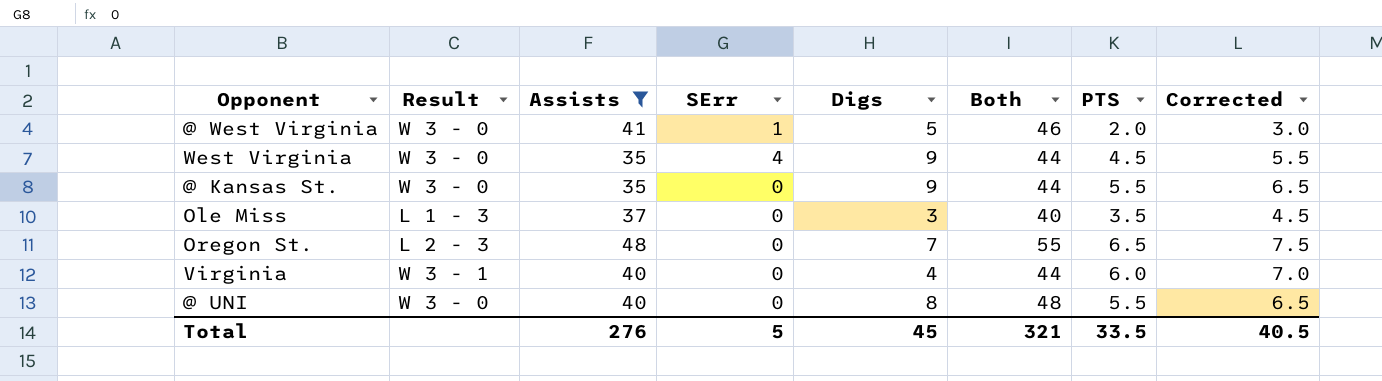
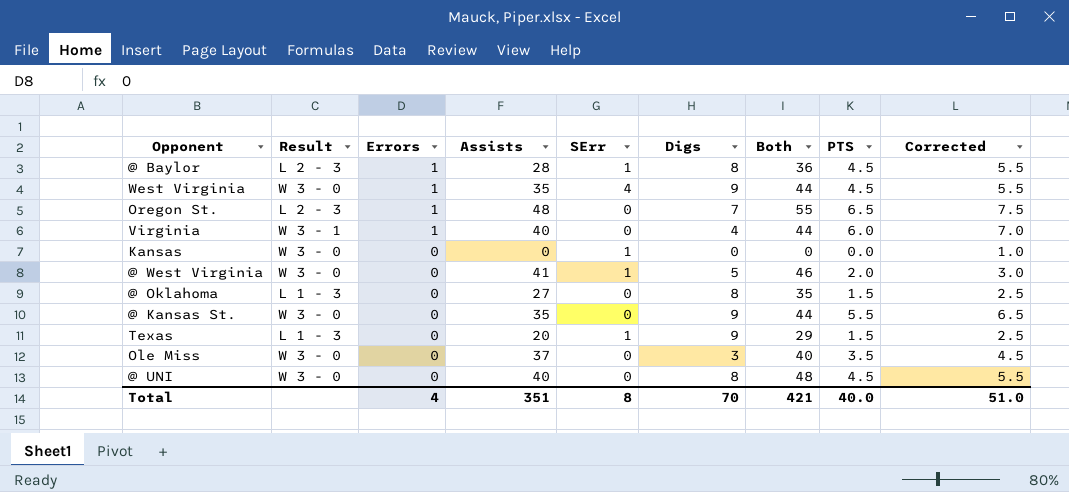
filter: Assists >= 35 -> none
row order: none -> Errors descending
column Errors | position: none -> 3
Ole Miss | Result: L 1 - 3 -> W 3 - 0
@ UNI | PTS: 5.5 -> 4.5
@ UNI | Corrected: 6.5 -> 5.5
Total | Assists: 276 -> 351
Total | SErr: 5 -> 8
Total | Digs: 45 -> 70
Total | Both: 321 -> 421
Total | PTS: 33.5 -> 40.0
Total | Corrected: 40.5 -> 51.0

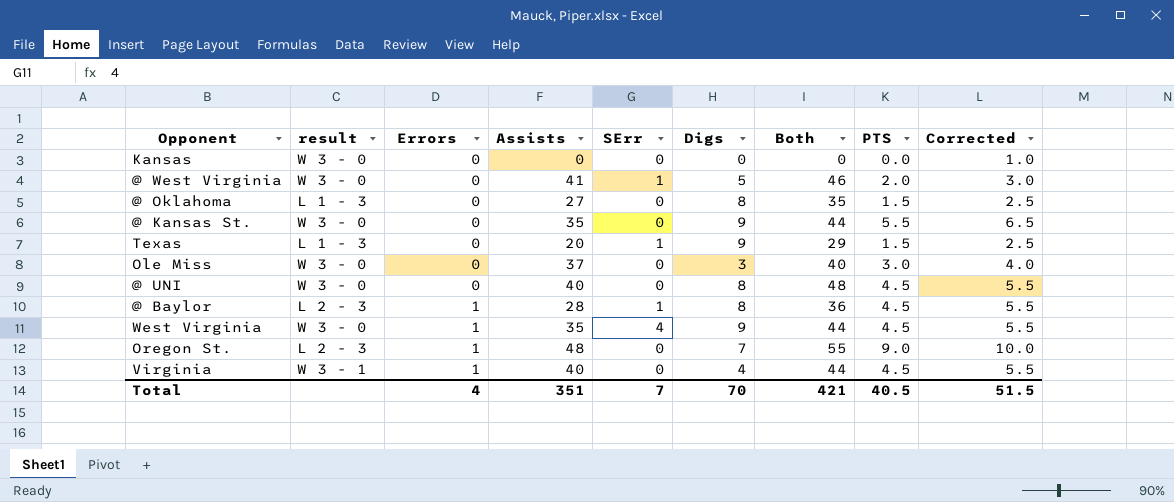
row order: Errors descending -> Errors ascending
column name: Result -> result
Kansas | SErr: 1 -> 0
Ole Miss | PTS: 3.5 -> 3.0
Ole Miss | Corrected: 4.5 -> 4.0
Oregon St. | PTS: 6.5 -> 9.0
Oregon St. | Corrected: 7.5 -> 10.0
Virginia | PTS: 6.0 -> 4.5
Virginia | Corrected: 7.0 -> 5.5
Total | SErr: 8 -> 7
Total | PTS: 40.0 -> 40.5
Total | Corrected: 51.0 -> 51.5

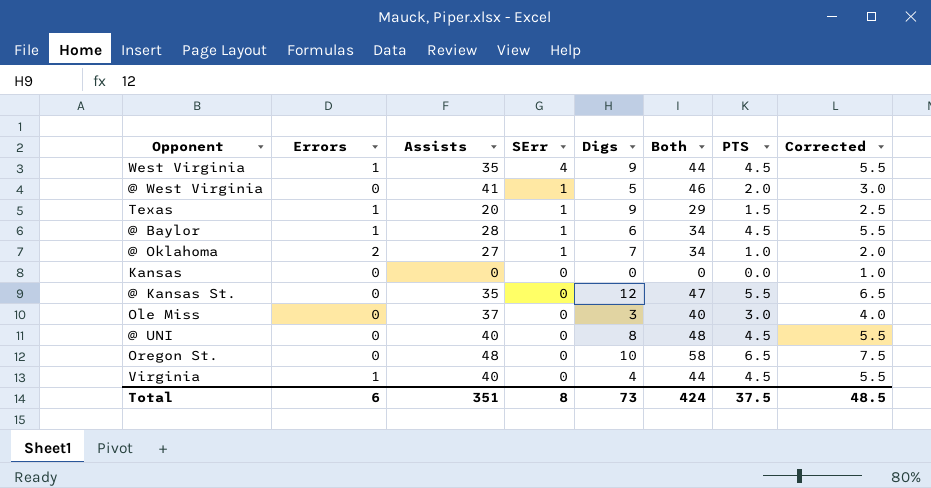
row order: Errors ascending -> SErr descending
column result | position: 2 -> none
Texas | Errors: 0 -> 1
@ Baylor | Digs: 8 -> 6
@ Baylor | Both: 36 -> 34
@ Oklahoma | Errors: 0 -> 2
@ Oklahoma | SErr: 0 -> 1
@ Oklahoma | Digs: 8 -> 7
@ Oklahoma | Both: 35 -> 34
@ Oklahoma | PTS: 1.5 -> 1.0
@ Oklahoma | Corrected: 2.5 -> 2.0
@ Kansas St. | Digs: 9 -> 12
@ Kansas St. | Both: 44 -> 47
Oregon St. | Errors: 1 -> 0
Oregon St. | Digs: 7 -> 10
Oregon St. | Both: 55 -> 58
Oregon St. | PTS: 9.0 -> 6.5
Oregon St. | Corrected: 10.0 -> 7.5
Total | Errors: 4 -> 6
Total | SErr: 7 -> 8
Total | Digs: 70 -> 73
Total | Both: 421 -> 424
Total | PTS: 40.5 -> 37.5
Total | Corrected: 51.5 -> 48.5

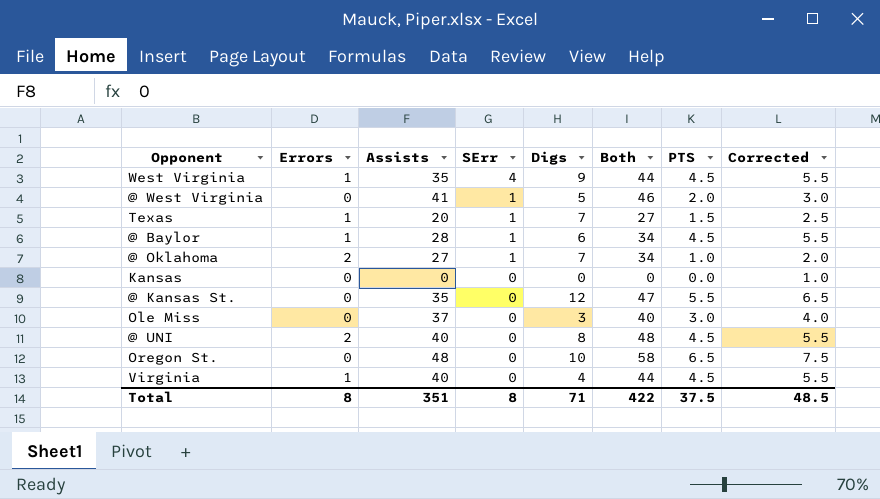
Texas | Digs: 9 -> 7
Texas | Both: 29 -> 27
@ UNI | Errors: 0 -> 2
Total | Errors: 6 -> 8
Total | Digs: 73 -> 71
Total | Both: 424 -> 422

